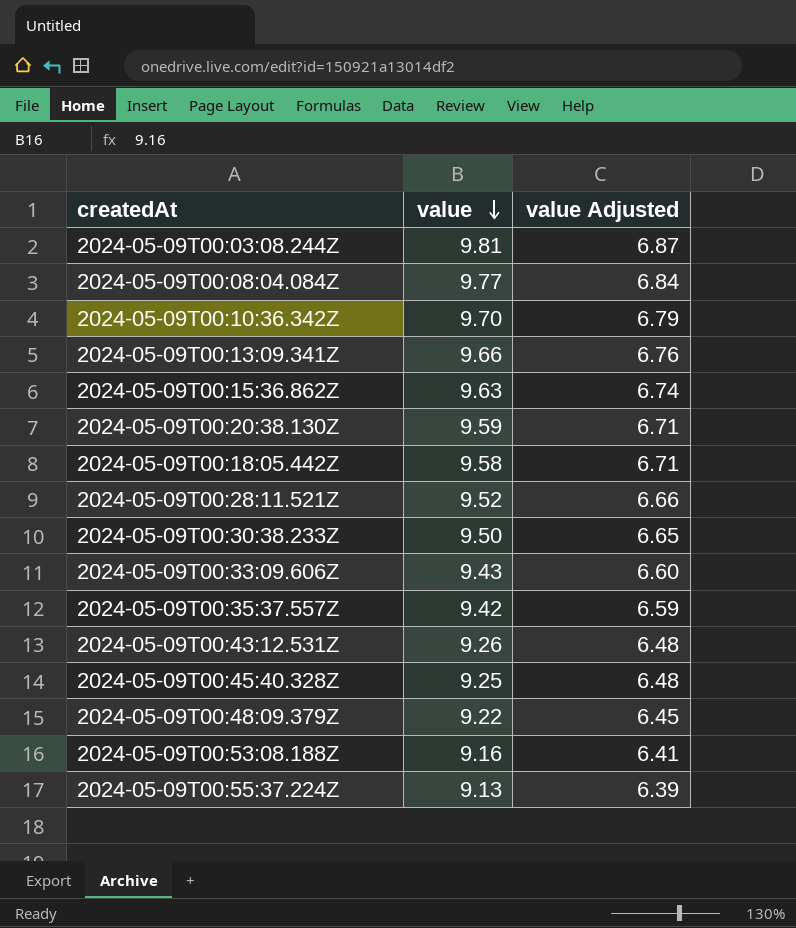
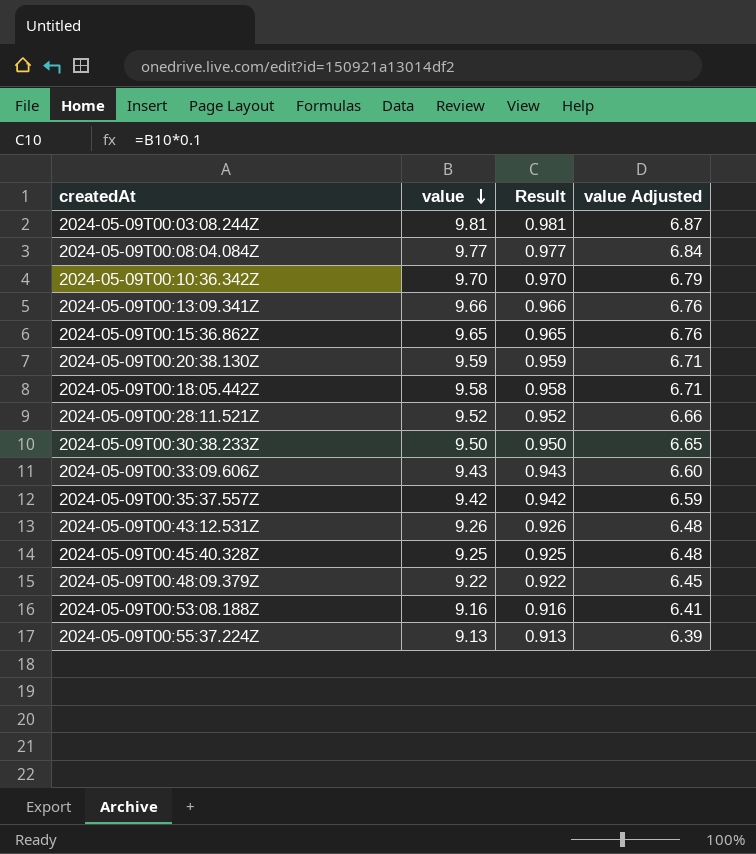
column Result | formula: none -> [value] * 0.1
2024-05-09T00:15:36.862Z | value: 9.63 -> 9.65
2024-05-09T00:15:36.862Z | value Adjusted: 6.74 -> 6.76

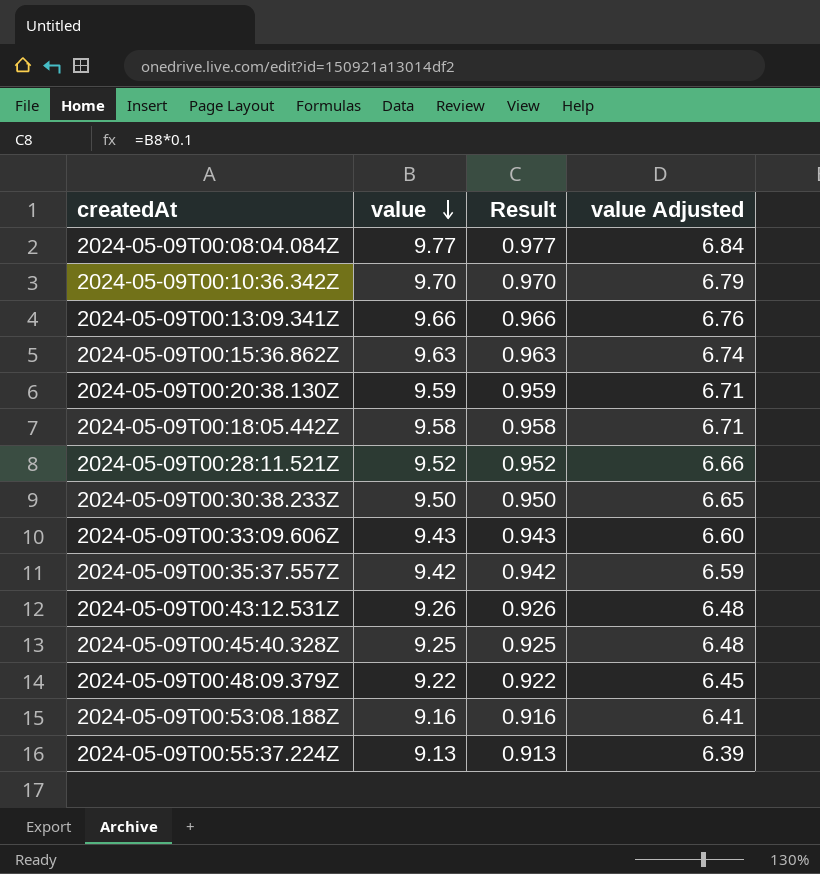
row 2024-05-09T00:03:08.244Z: 9.81 | 0.981 | 6.87 -> none
2024-05-09T00:15:36.862Z | value: 9.65 -> 9.63
2024-05-09T00:15:36.862Z | Result: 0.965 -> 0.963
2024-05-09T00:15:36.862Z | value Adjusted: 6.76 -> 6.74

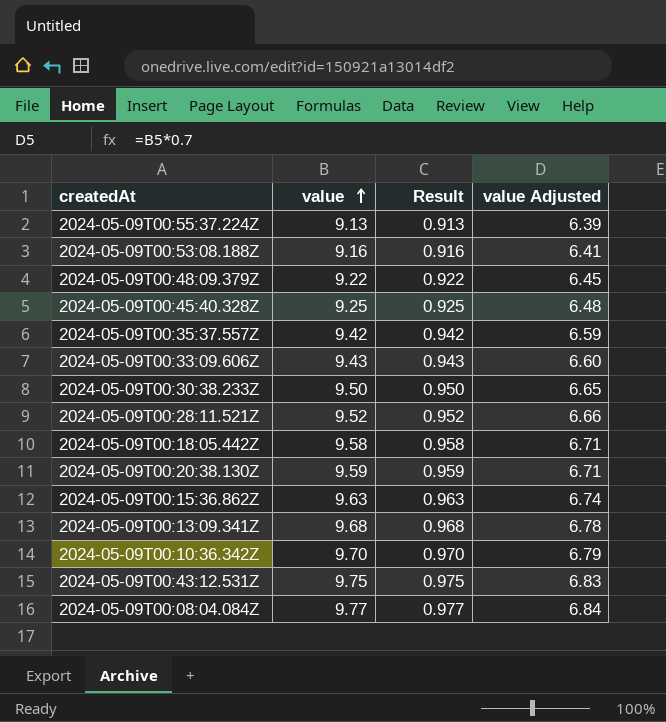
row order: value descending -> value ascending
2024-05-09T00:13:09.341Z | value: 9.66 -> 9.68
2024-05-09T00:13:09.341Z | Result: 0.966 -> 0.968
2024-05-09T00:13:09.341Z | value Adjusted: 6.76 -> 6.78
2024-05-09T00:43:12.531Z | value: 9.26 -> 9.75
2024-05-09T00:43:12.531Z | Result: 0.926 -> 0.975
2024-05-09T00:43:12.531Z | value Adjusted: 6.48 -> 6.83

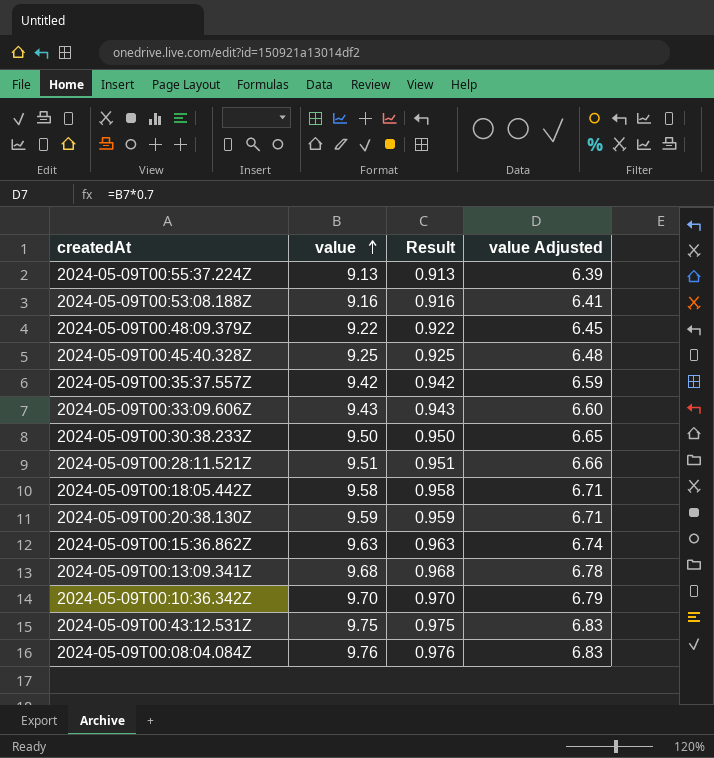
2024-05-09T00:28:11.521Z | value: 9.52 -> 9.51
2024-05-09T00:28:11.521Z | Result: 0.952 -> 0.951
2024-05-09T00:08:04.084Z | value: 9.77 -> 9.76
2024-05-09T00:08:04.084Z | Result: 0.977 -> 0.976
2024-05-09T00:08:04.084Z | value Adjusted: 6.84 -> 6.83

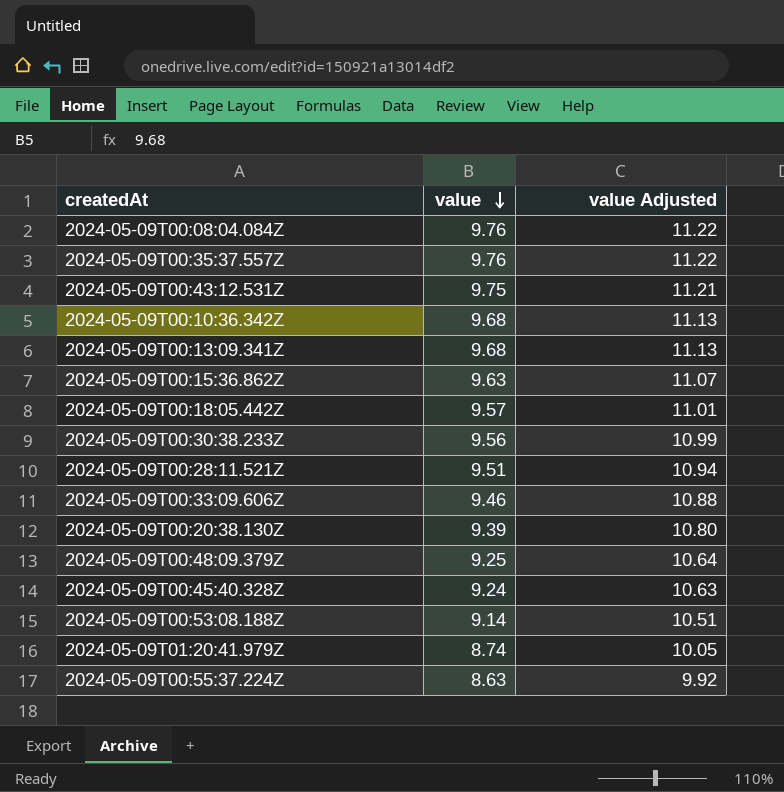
row order: value ascending -> value descending
column Result | formula: [value] * 0.1 -> none
column value Adjusted | formula: [value] * 0.7 -> [value] * 1.15
2024-05-09T00:35:37.557Z | value: 9.42 -> 9.76
2024-05-09T00:10:36.342Z | value: 9.70 -> 9.68
2024-05-09T00:18:05.442Z | value: 9.58 -> 9.57
2024-05-09T00:30:38.233Z | value: 9.50 -> 9.56
2024-05-09T00:33:09.606Z | value: 9.43 -> 9.46
2024-05-09T00:20:38.130Z | value: 9.59 -> 9.39
2024-05-09T00:48:09.379Z | value: 9.22 -> 9.25
2024-05-09T00:45:40.328Z | value: 9.25 -> 9.24
2024-05-09T00:53:08.188Z | value: 9.16 -> 9.14
row 2024-05-09T01:20:41.979Z: none -> 8.74 | 10.05
2024-05-09T00:55:37.224Z | value: 9.13 -> 8.63

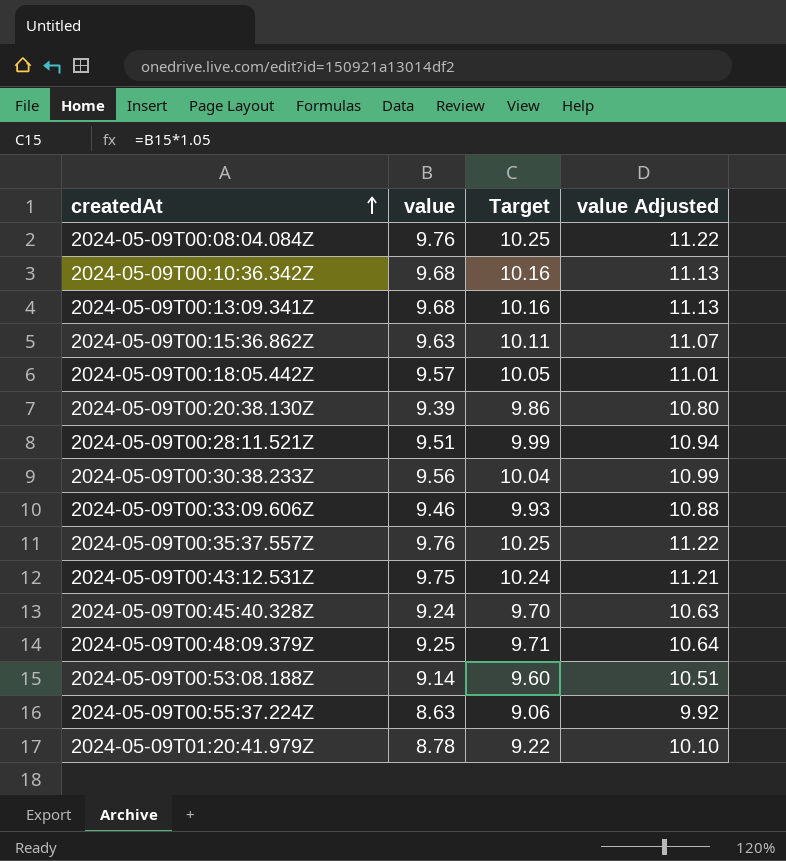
row order: value descending -> createdAt ascending
column Target | formula: none -> [value] * 1.05
2024-05-09T01:20:41.979Z | value: 8.74 -> 8.78
2024-05-09T01:20:41.979Z | value Adjusted: 10.05 -> 10.10

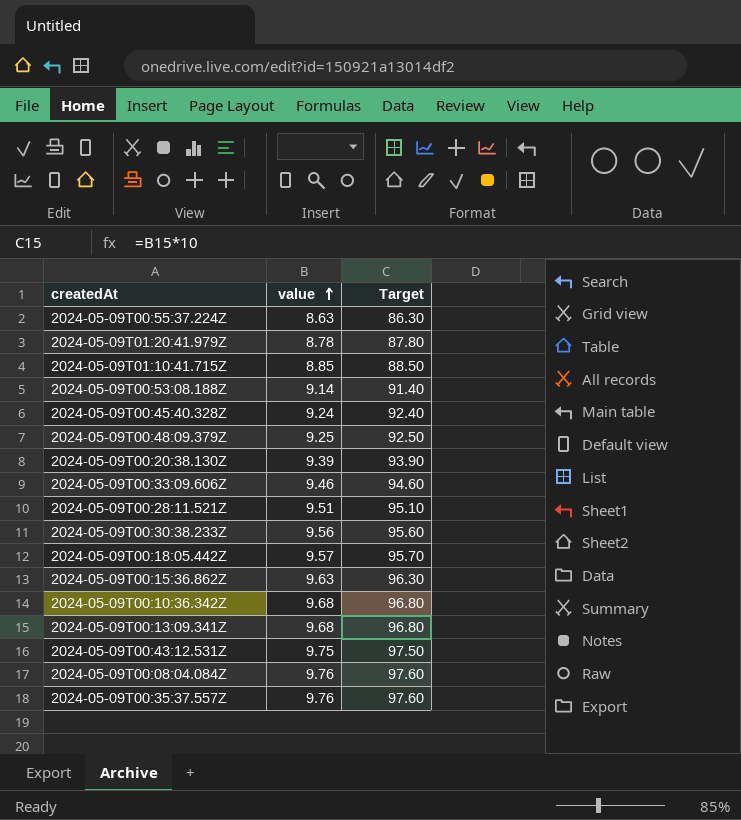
row order: createdAt ascending -> value ascending
column value Adjusted | formula: [value] * 1.15 -> none
column Target | formula: [value] * 1.05 -> [value] * 10
row 2024-05-09T01:10:41.715Z: none -> 8.85 | 88.50

